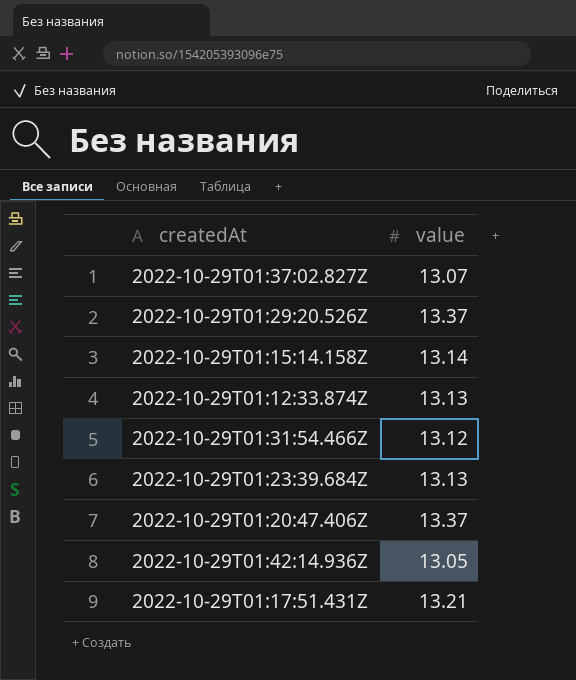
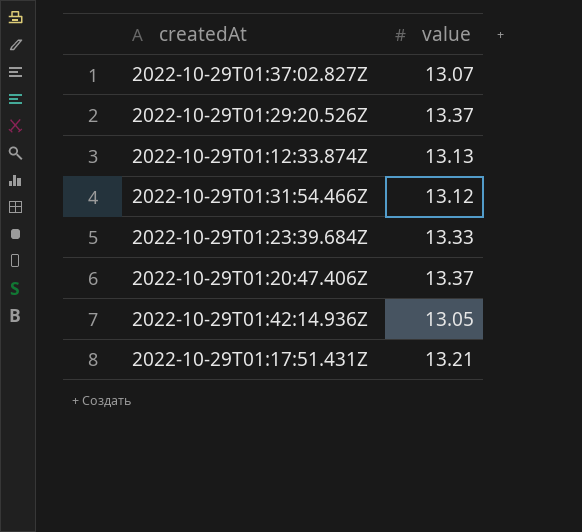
row 2022-10-29T01:15:14.158Z: 13.14 -> none
2022-10-29T01:23:39.684Z | value: 13.13 -> 13.33

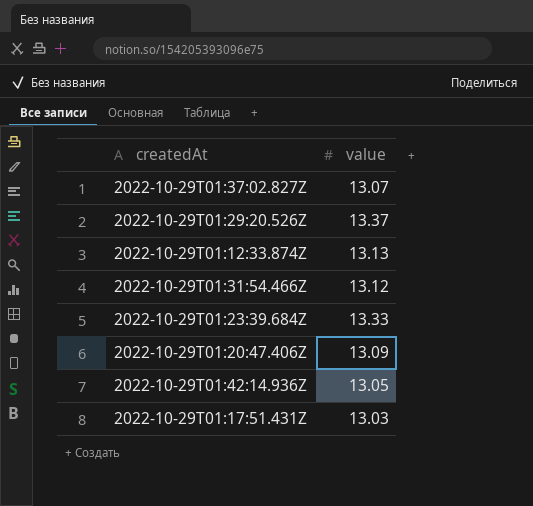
2022-10-29T01:20:47.406Z | value: 13.37 -> 13.09
2022-10-29T01:17:51.431Z | value: 13.21 -> 13.03

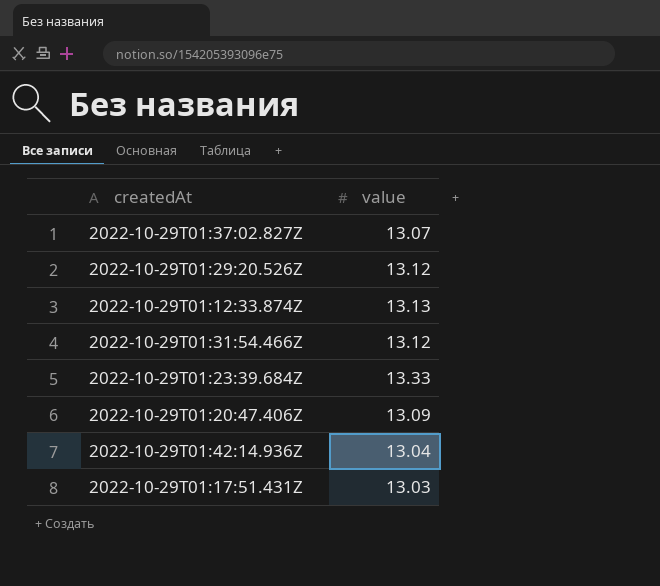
2022-10-29T01:29:20.526Z | value: 13.37 -> 13.12
2022-10-29T01:42:14.936Z | value: 13.05 -> 13.04

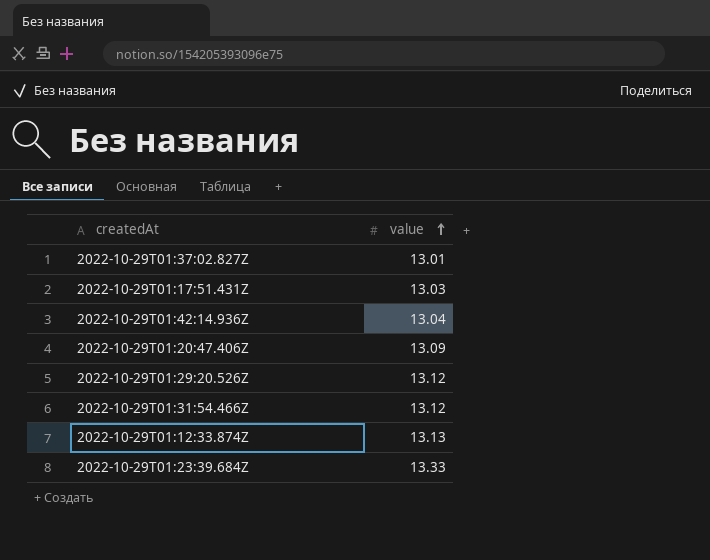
row order: none -> value ascending
2022-10-29T01:37:02.827Z | value: 13.07 -> 13.01

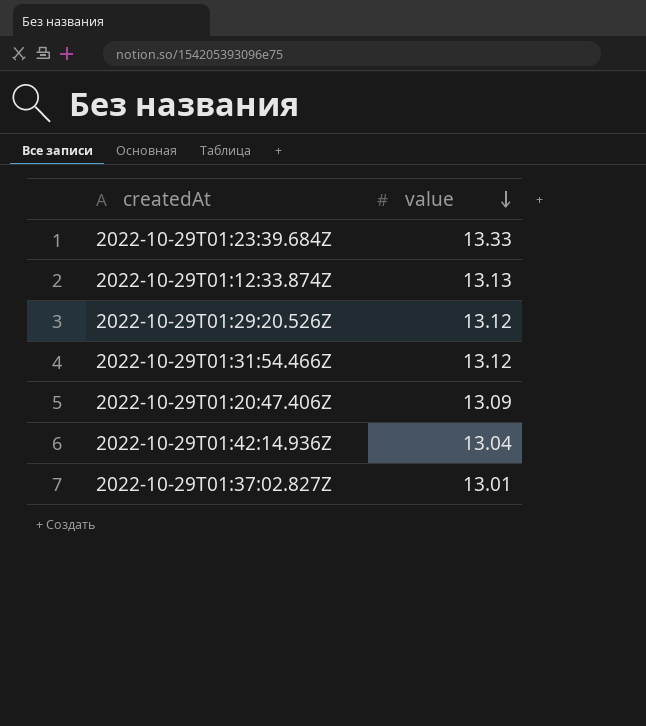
row order: value ascending -> value descending
row 2022-10-29T01:17:51.431Z: 13.03 -> none

